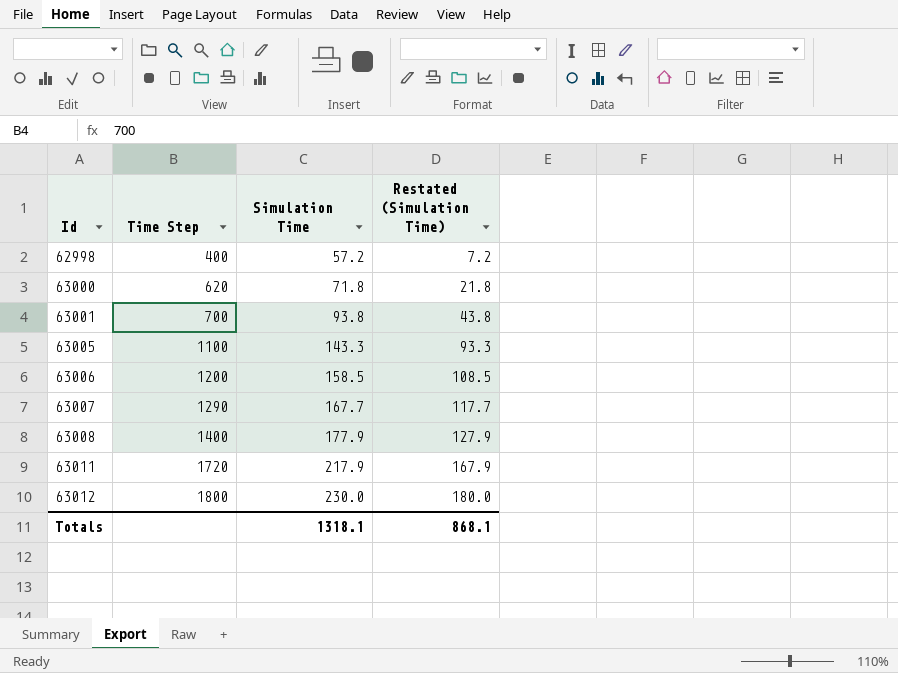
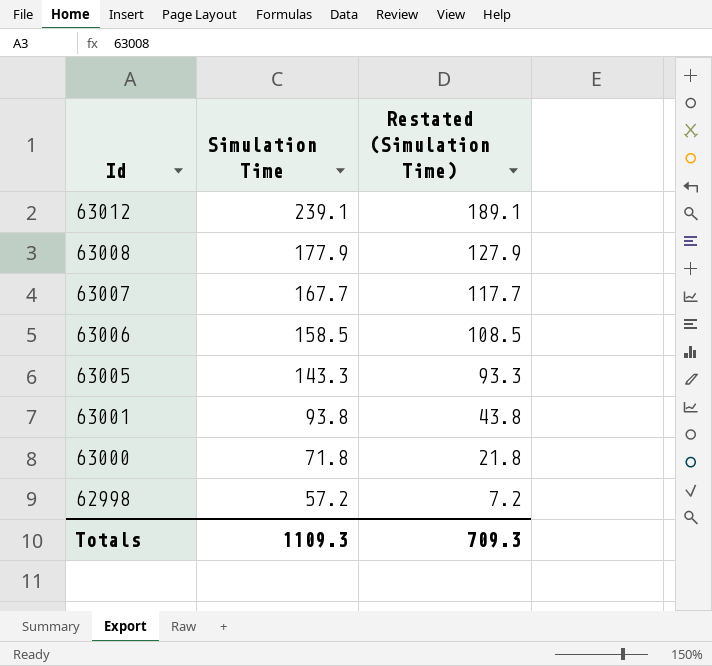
row order: Id ascending -> Id descending
column Time Step | position: 2 -> none
row 63011: 1720 | 217.9 | 167.9 -> none
63012 | Simulation Time: 230.0 -> 239.1
63012 | Restated (Simulation Time): 180.0 -> 189.1
Totals | Simulation Time: 1318.1 -> 1109.3
Totals | Restated (Simulation Time): 868.1 -> 709.3

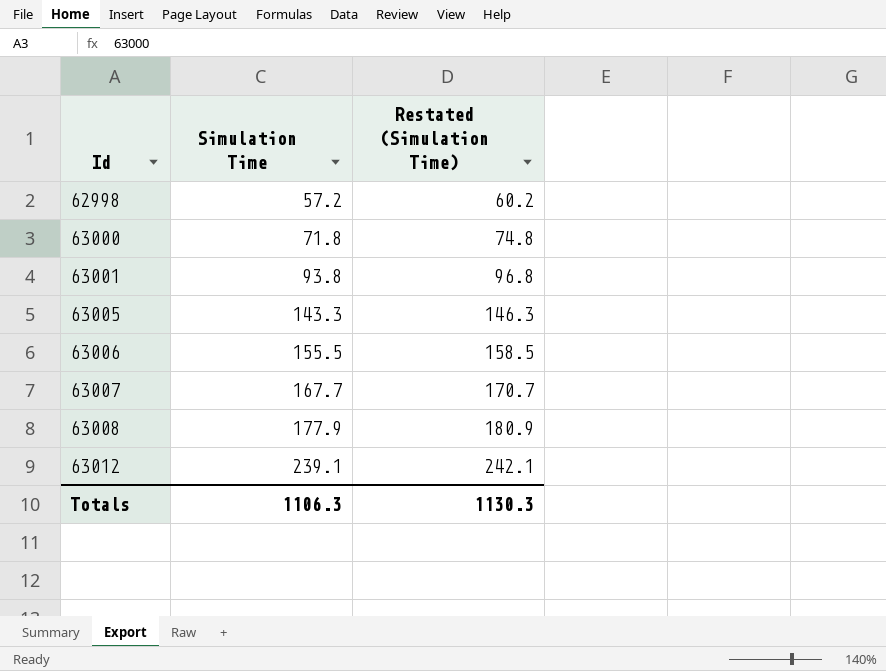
row order: Id descending -> Id ascending
column Restated (Simulation Time) | formula: [Simulation Time] - 50 -> [Simulation Time] + 3
63006 | Simulation Time: 158.5 -> 155.5
Totals | Simulation Time: 1109.3 -> 1106.3
Totals | Restated (Simulation Time): 709.3 -> 1130.3

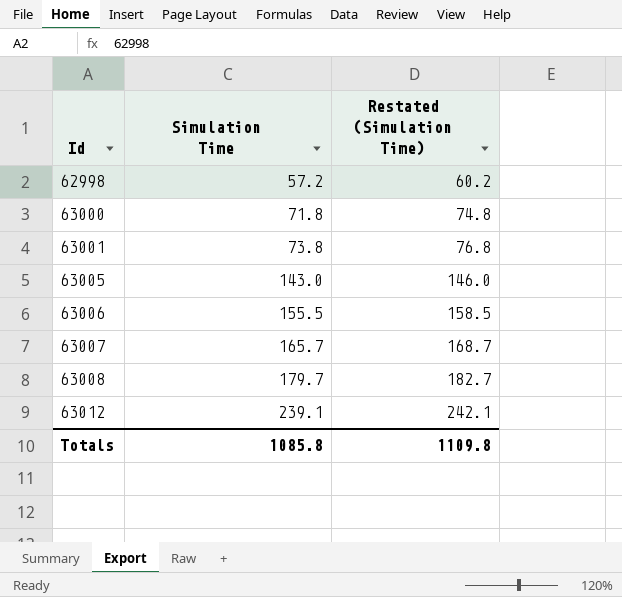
63001 | Simulation Time: 93.8 -> 73.8
63001 | Restated (Simulation Time): 96.8 -> 76.8
63005 | Simulation Time: 143.3 -> 143.0
63005 | Restated (Simulation Time): 146.3 -> 146.0
63007 | Simulation Time: 167.7 -> 165.7
63007 | Restated (Simulation Time): 170.7 -> 168.7
63008 | Simulation Time: 177.9 -> 179.7
63008 | Restated (Simulation Time): 180.9 -> 182.7
Totals | Simulation Time: 1106.3 -> 1085.8
Totals | Restated (Simulation Time): 1130.3 -> 1109.8

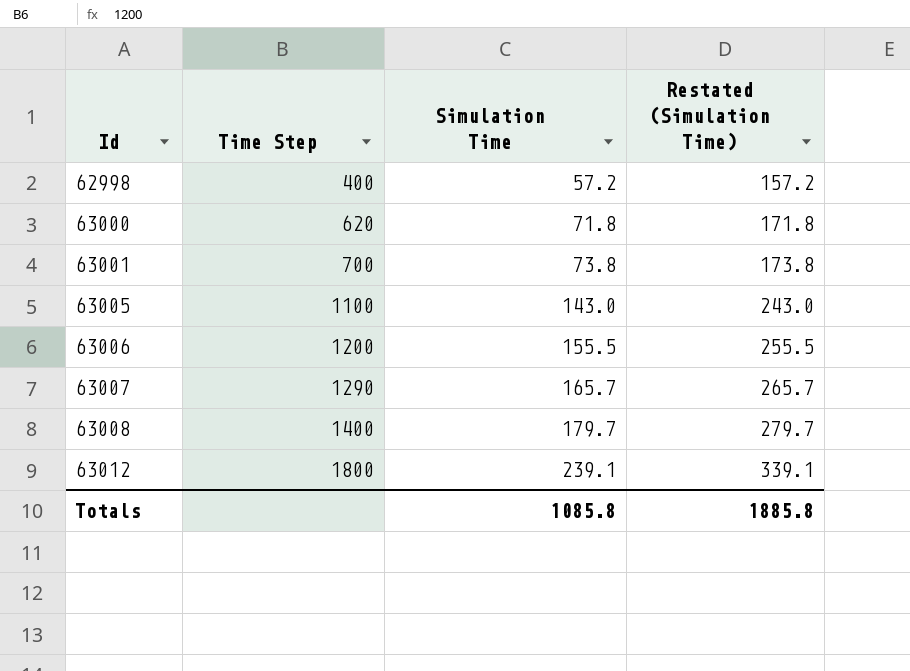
column Time Step | position: none -> 2
column Restated (Simulation Time) | formula: [Simulation Time] + 3 -> [Simulation Time] + 100
Totals | Restated (Simulation Time): 1109.8 -> 1885.8

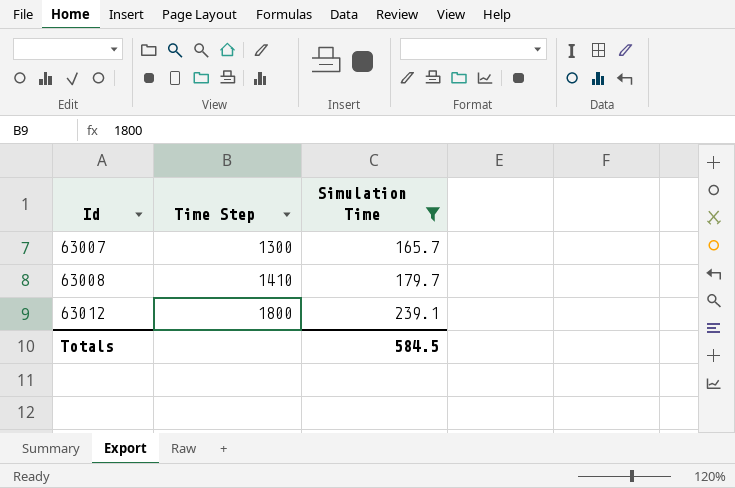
filter: none -> Simulation Time >= 165.7
column Restated (Simulation Time) | formula: [Simulation Time] + 100 -> none
63007 | Time Step: 1290 -> 1300
63008 | Time Step: 1400 -> 1410
Totals | Simulation Time: 1085.8 -> 584.5

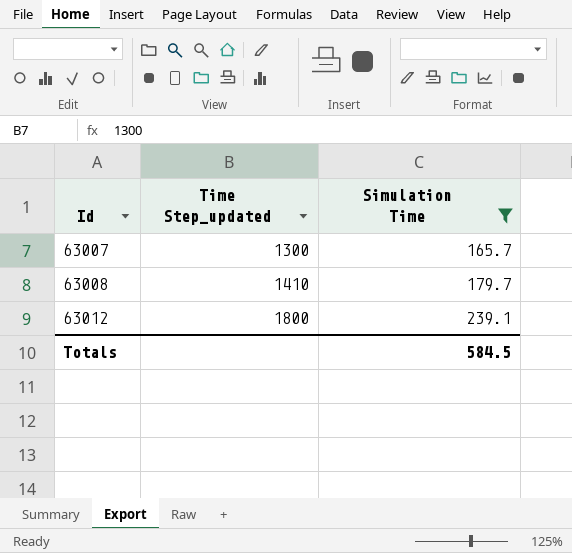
column name: Time Step -> Time Step_updated

